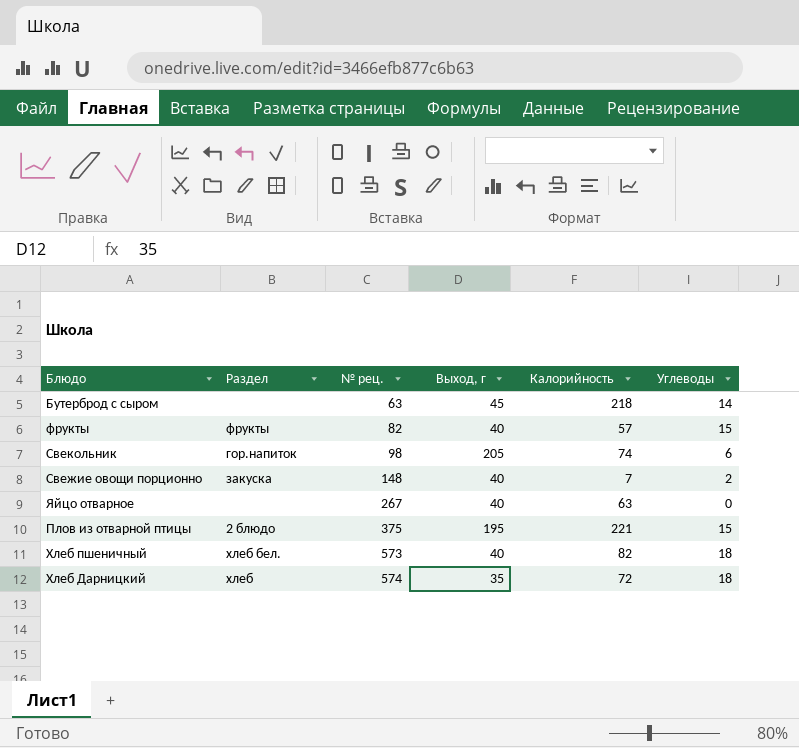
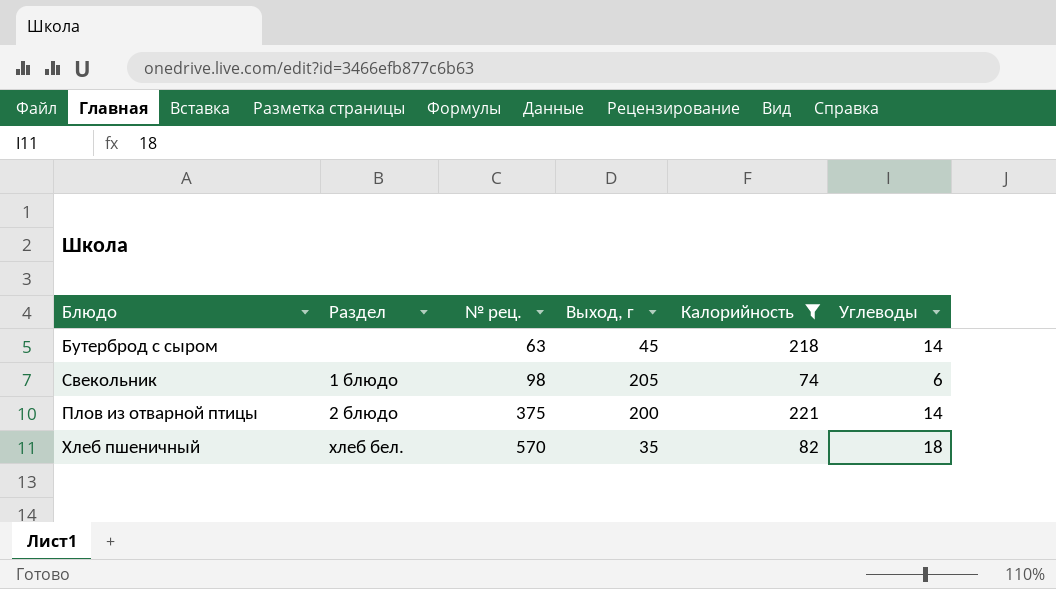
filter: none -> Калорийность >= 74
Свекольник | Раздел: гор.напиток -> 1 блюдо
Плов из отварной птицы | Выход, г: 195 -> 200
Плов из отварной птицы | Углеводы: 15 -> 14
Хлеб пшеничный | № рец.: 573 -> 570
Хлеб пшеничный | Выход, г: 40 -> 35

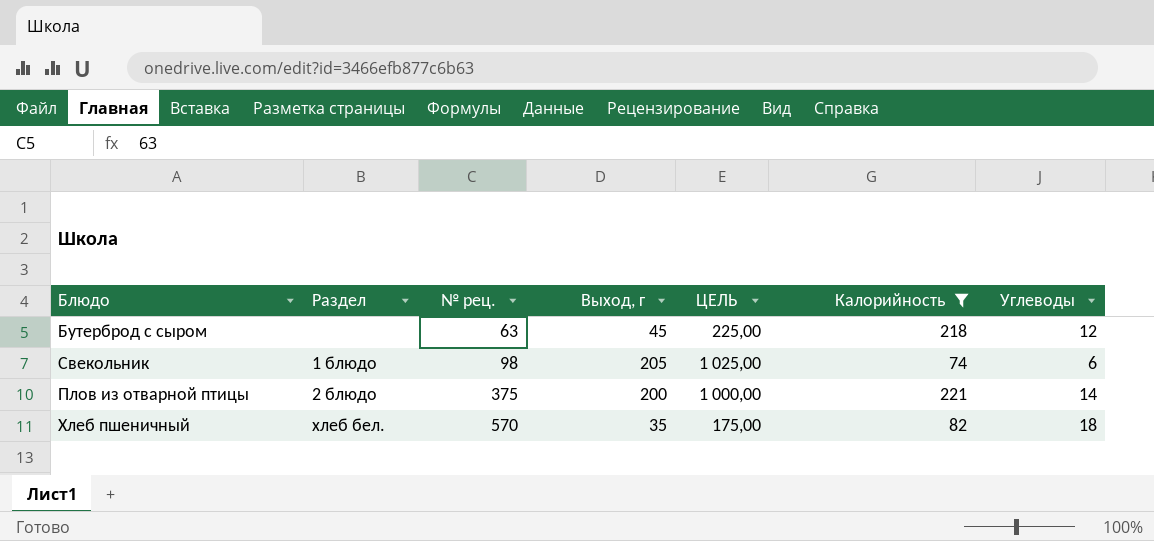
column ЦЕЛЬ | formula: none -> [Выход, г] * 5
Бутерброд с сыром | Углеводы: 14 -> 12

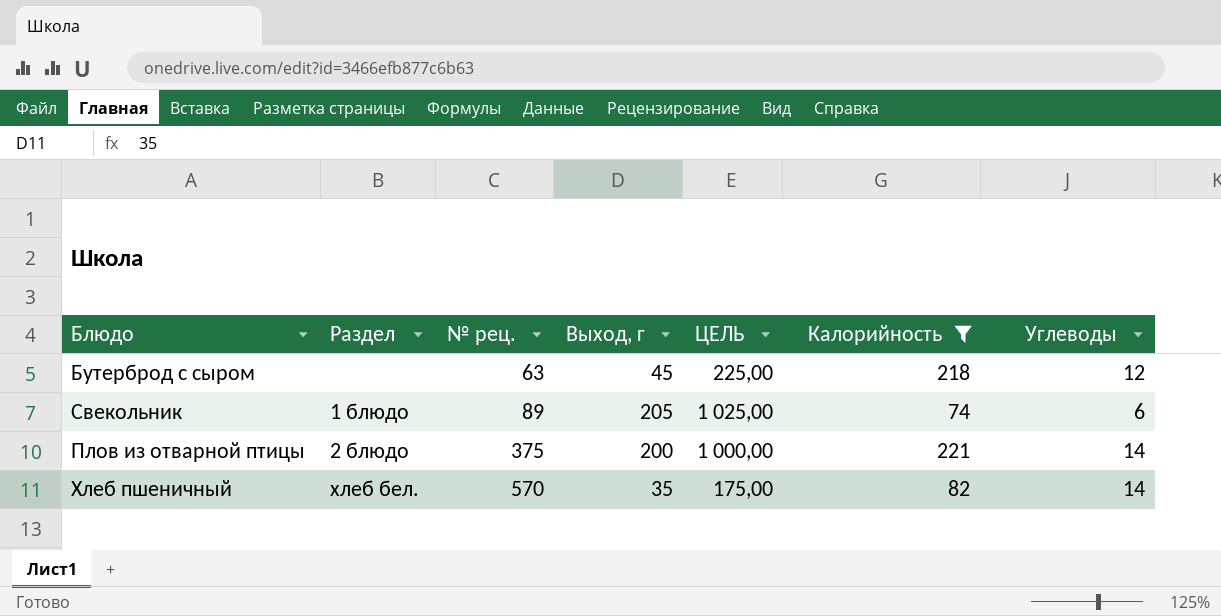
Свекольник | № рец.: 98 -> 89
Хлеб пшеничный | Углеводы: 18 -> 14

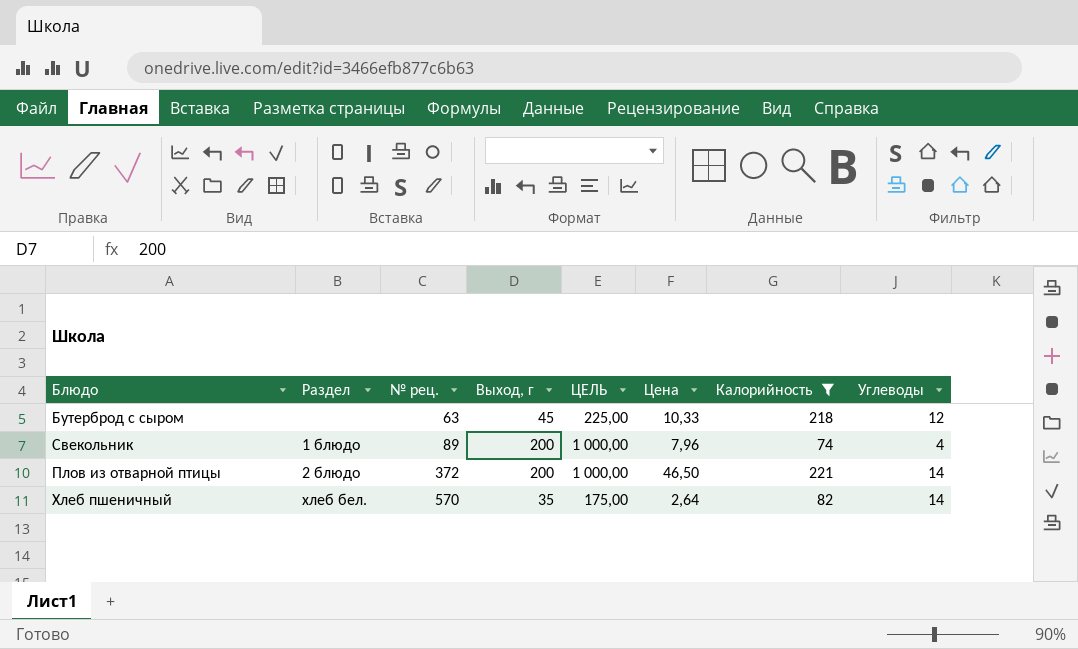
column Цена | position: none -> 6
Свекольник | Выход, г: 205 -> 200
Свекольник | ЦЕЛЬ: 1 025,00 -> 1 000,00
Свекольник | Углеводы: 6 -> 4
Плов из отварной птицы | № рец.: 375 -> 372

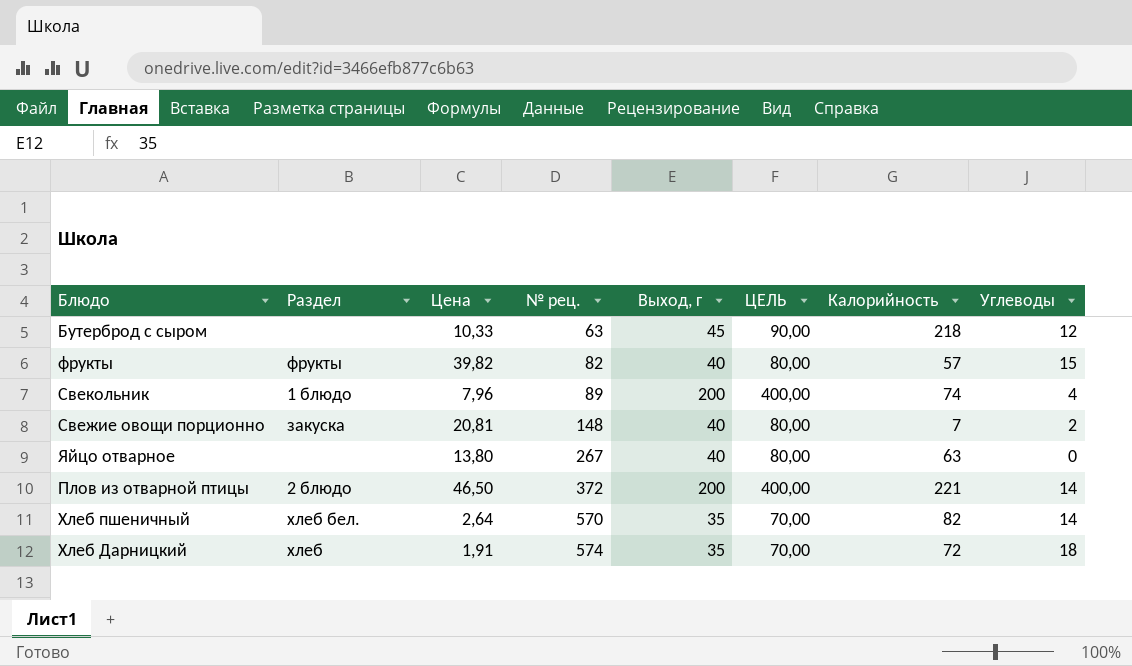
filter: Калорийность >= 74 -> none
column Цена | position: 6 -> 3
column ЦЕЛЬ | formula: [Выход, г] * 5 -> [Выход, г] * 2

